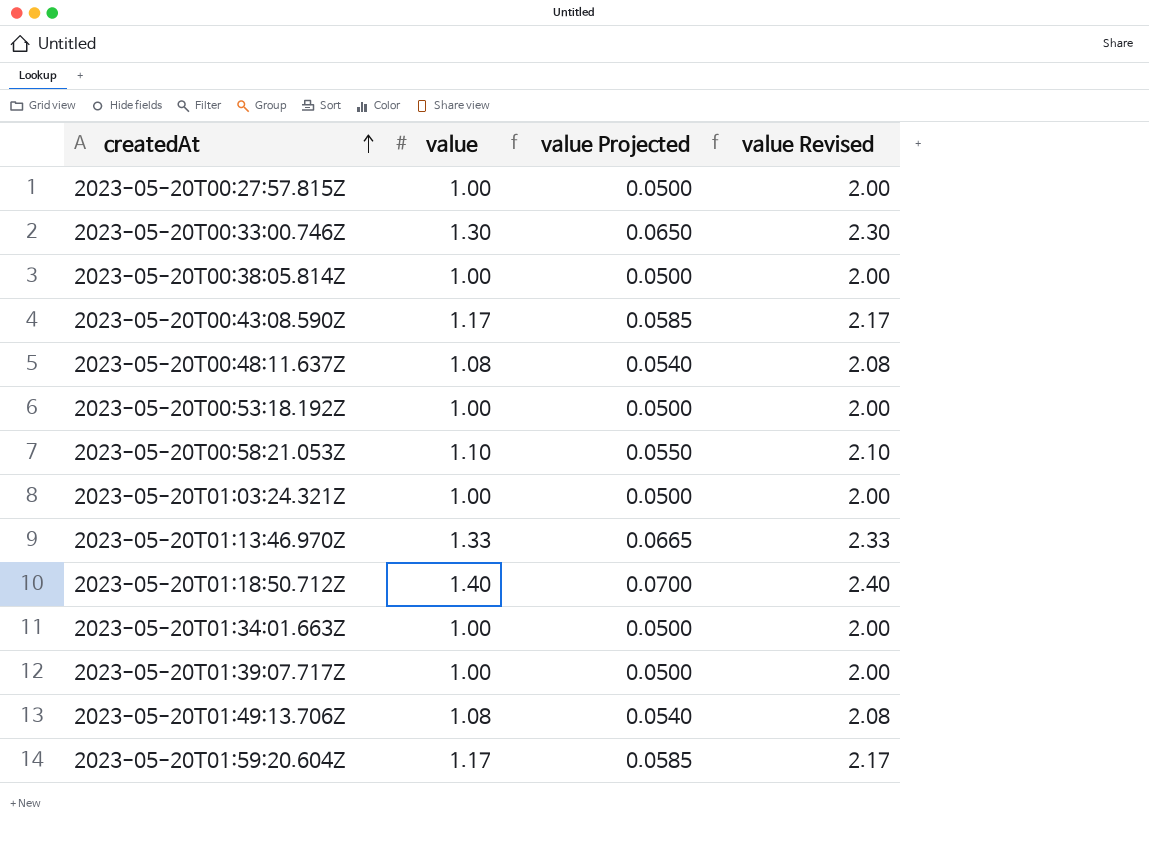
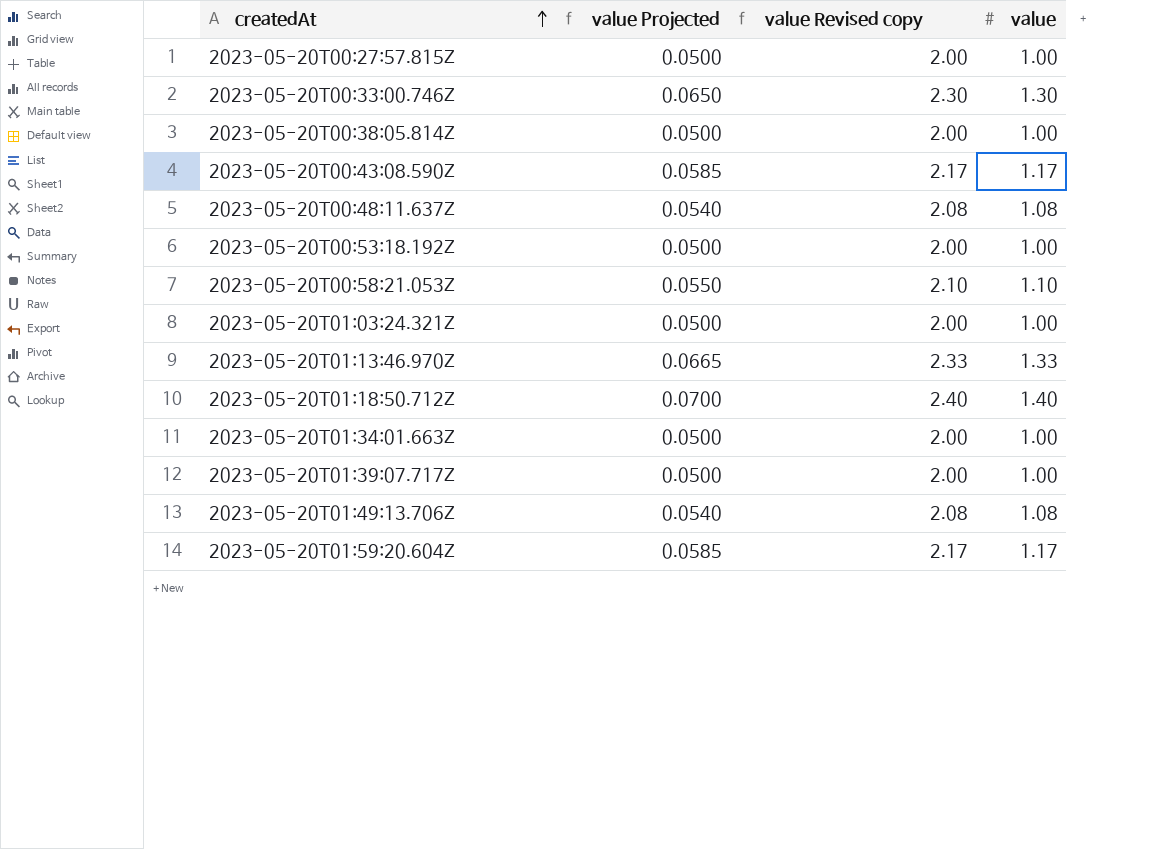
column name: value Revised -> value Revised copy
column value | position: 2 -> 4

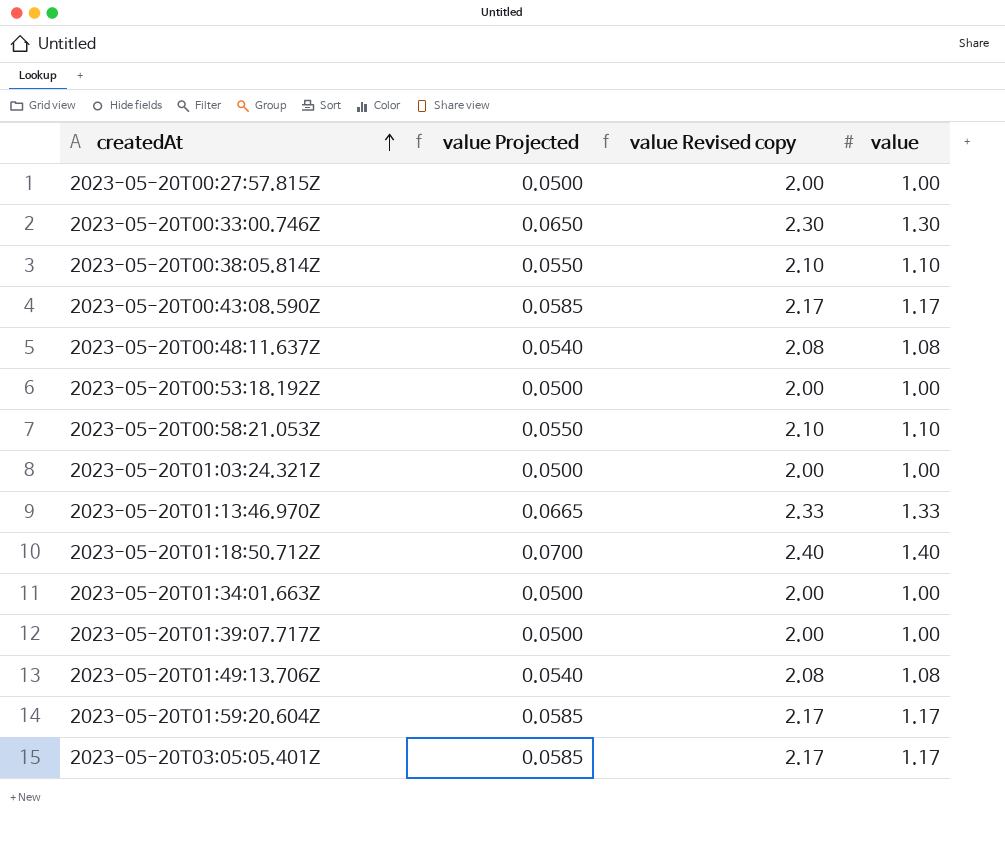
2023-05-20T00:38:05.814Z | value Projected: 0.0500 -> 0.0550
2023-05-20T00:38:05.814Z | value Revised copy: 2.00 -> 2.10
2023-05-20T00:38:05.814Z | value: 1.00 -> 1.10
row 2023-05-20T03:05:05.401Z: none -> 0.0585 | 2.17 | 1.17

